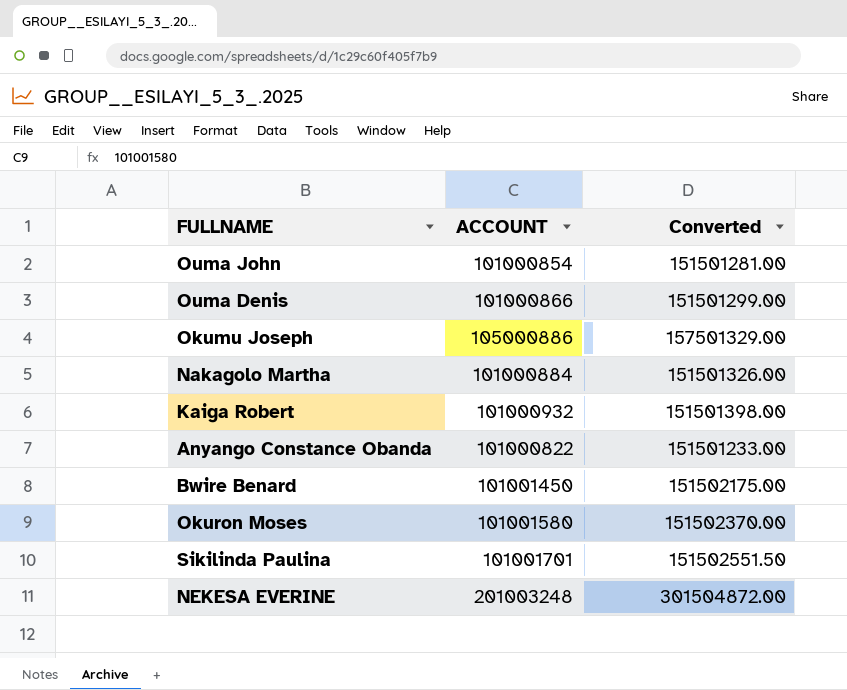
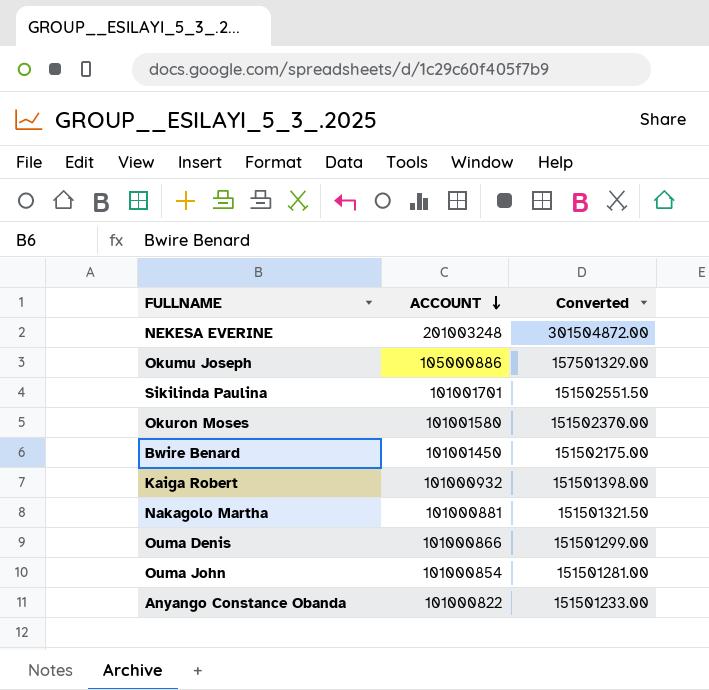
row order: none -> ACCOUNT descending
Nakagolo Martha | ACCOUNT: 101000884 -> 101000881
Nakagolo Martha | Converted: 151501326.00 -> 151501321.50

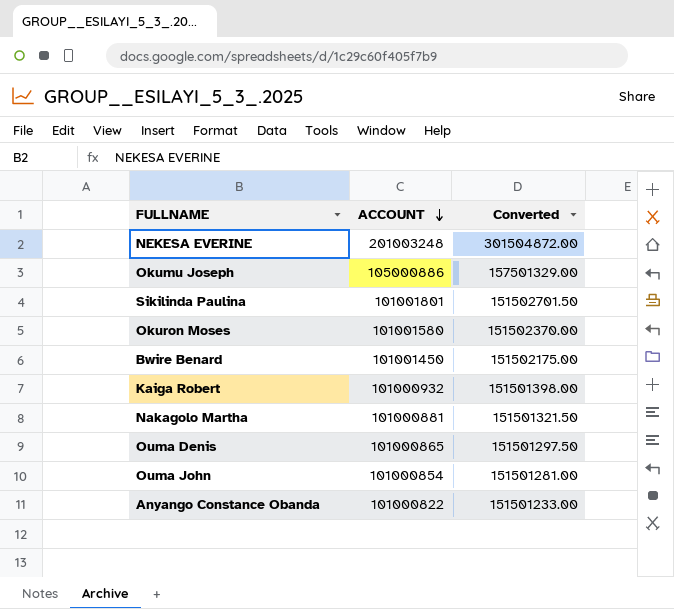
Sikilinda Paulina | ACCOUNT: 101001701 -> 101001801
Sikilinda Paulina | Converted: 151502551.50 -> 151502701.50
Ouma Denis | ACCOUNT: 101000866 -> 101000865
Ouma Denis | Converted: 151501299.00 -> 151501297.50

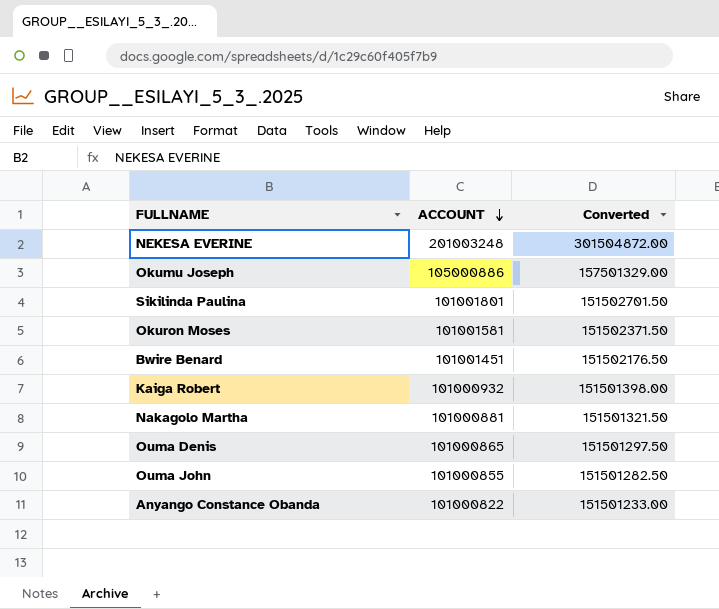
Okuron Moses | ACCOUNT: 101001580 -> 101001581
Okuron Moses | Converted: 151502370.00 -> 151502371.50
Bwire Benard | ACCOUNT: 101001450 -> 101001451
Bwire Benard | Converted: 151502175.00 -> 151502176.50
Ouma John | ACCOUNT: 101000854 -> 101000855
Ouma John | Converted: 151501281.00 -> 151501282.50

